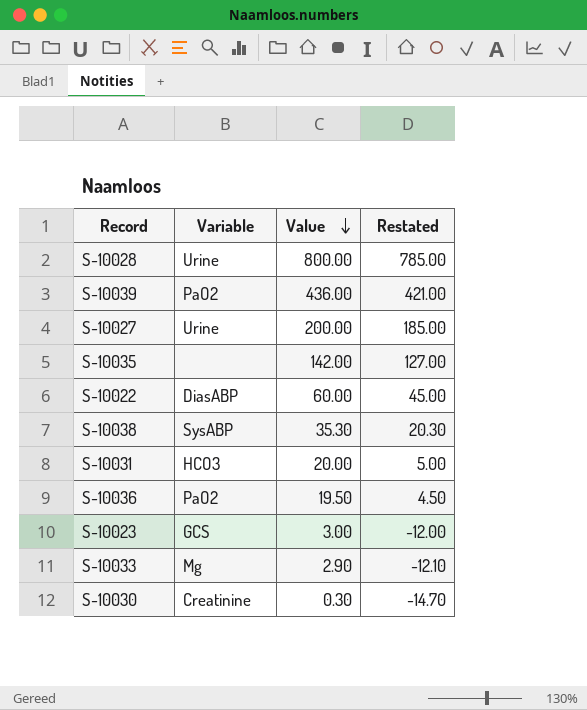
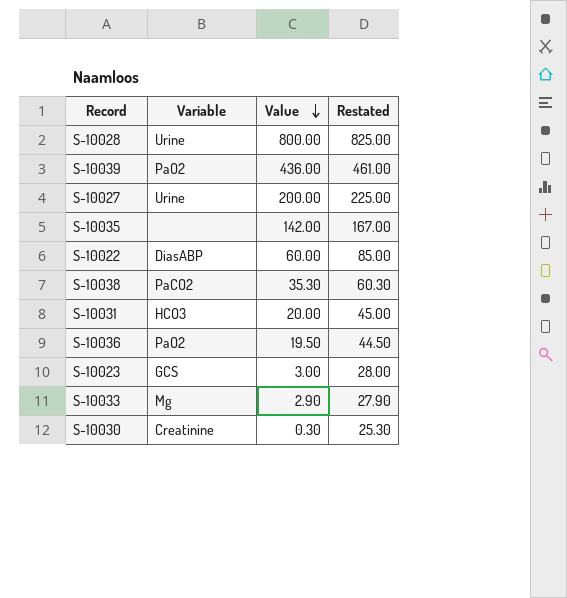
column Restated | formula: [Value] - 15 -> [Value] + 25
S-10038 | Variable: SysABP -> PaCO2

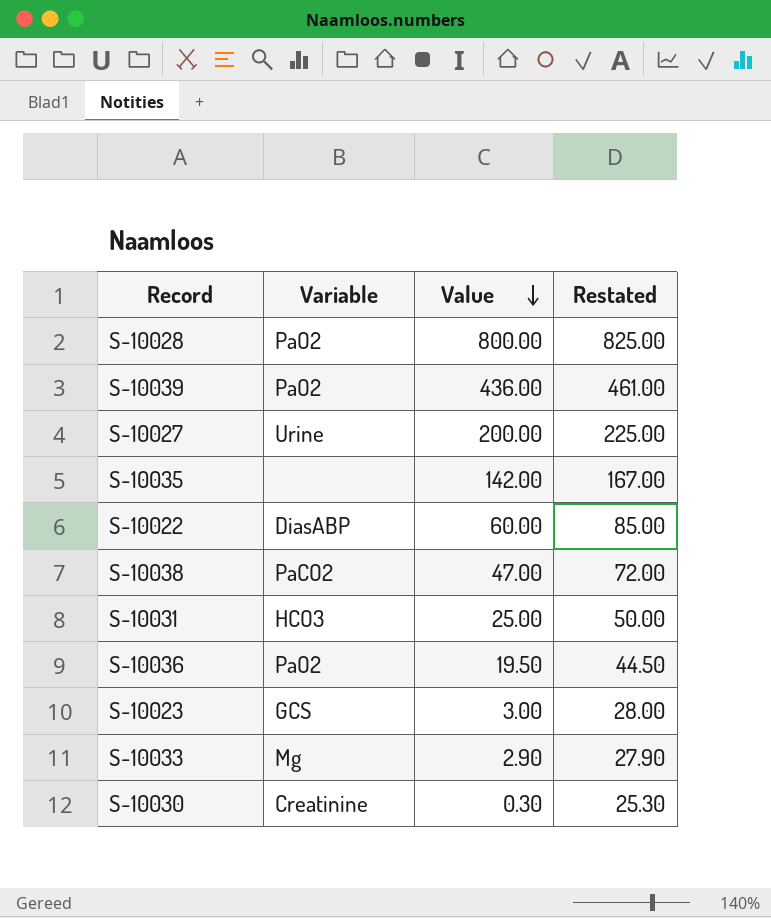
S-10028 | Variable: Urine -> PaO2
S-10038 | Value: 35.30 -> 47.00
S-10038 | Restated: 60.30 -> 72.00
S-10031 | Value: 20.00 -> 25.00
S-10031 | Restated: 45.00 -> 50.00

